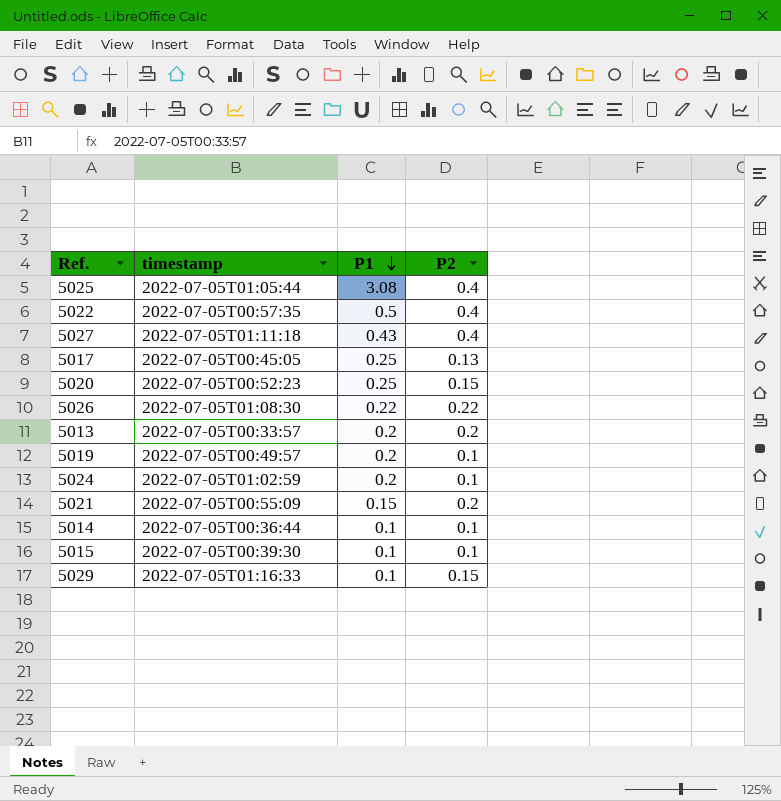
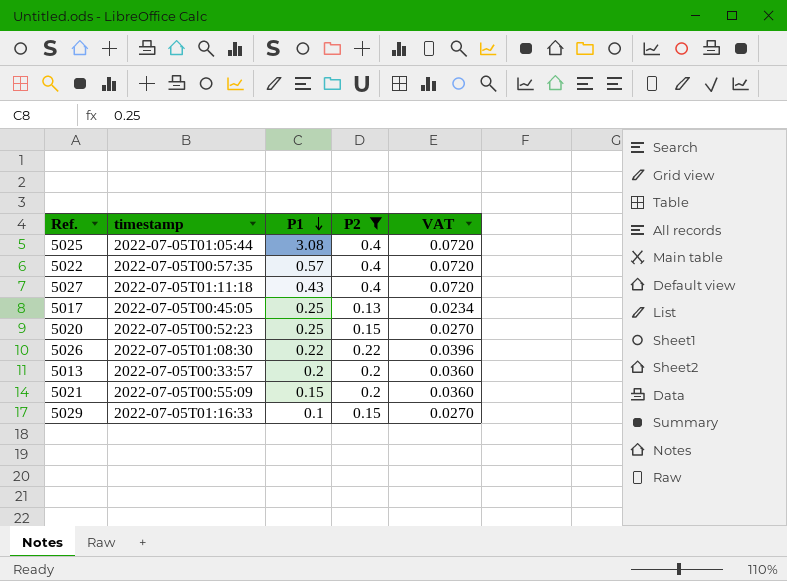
filter: none -> P2 != 0.1
column VAT | formula: none -> [P2] * 0.18
5022 | P1: 0.5 -> 0.57

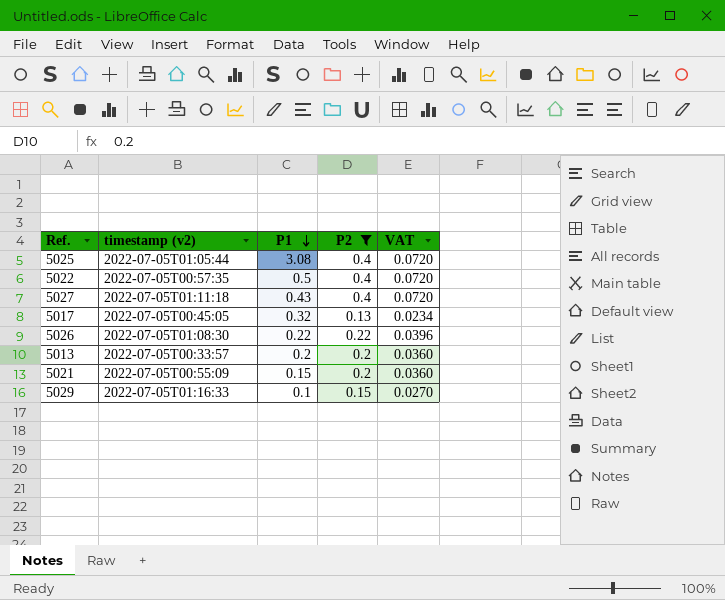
column name: timestamp -> timestamp (v2)
row 5020: 2022-07-05T00:52:23 | 0.25 | 0.15 | 0.0270 -> none
5022 | P1: 0.57 -> 0.5
5017 | P1: 0.25 -> 0.32

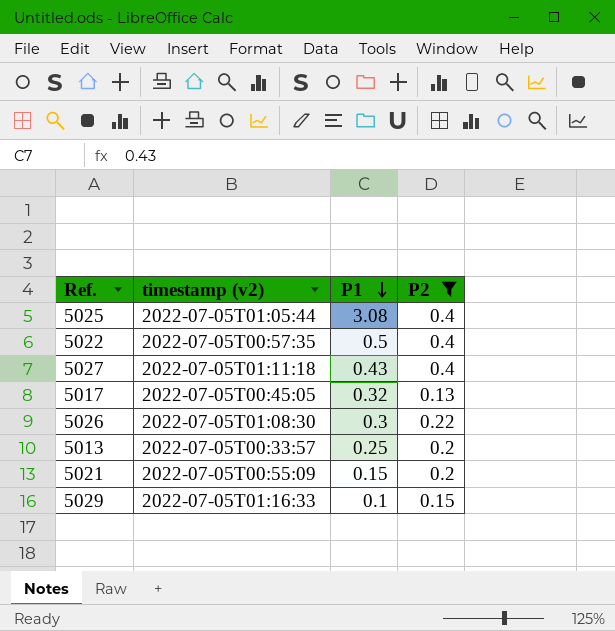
column VAT | formula: [P2] * 0.18 -> none
5026 | P1: 0.22 -> 0.3
5013 | P1: 0.2 -> 0.25

